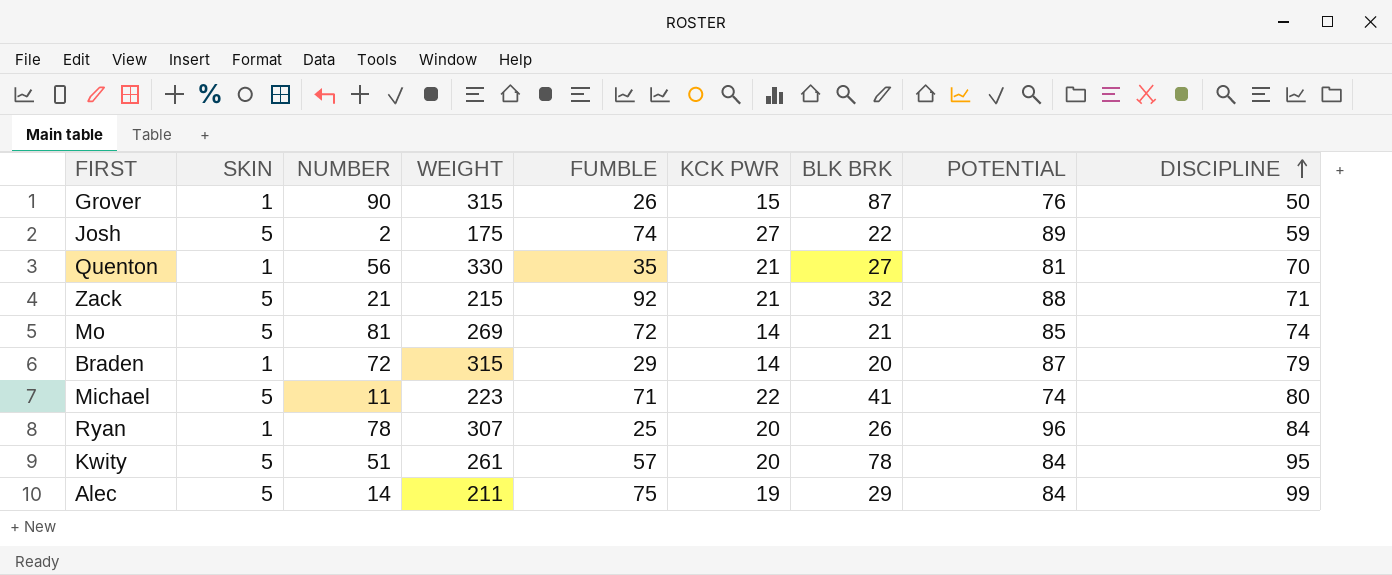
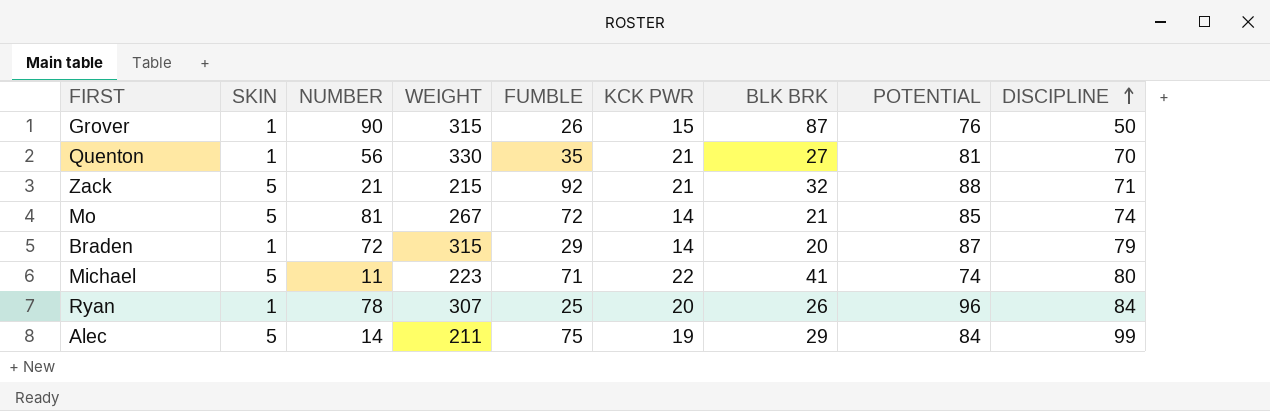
row Josh: 5 | 2 | 175 | 74 | 27 | 22 | 89 | 59 -> none
row Kwity: 5 | 51 | 261 | 57 | 20 | 78 | 84 | 95 -> none
Mo | WEIGHT: 269 -> 267

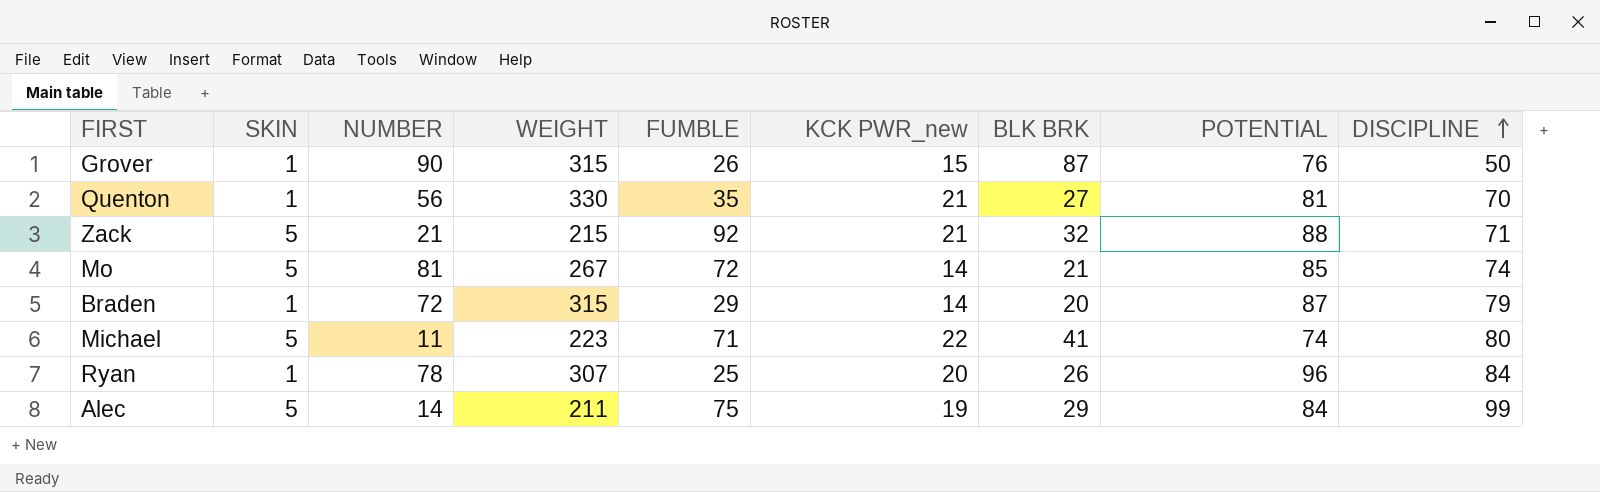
column name: KCK PWR -> KCK PWR_new

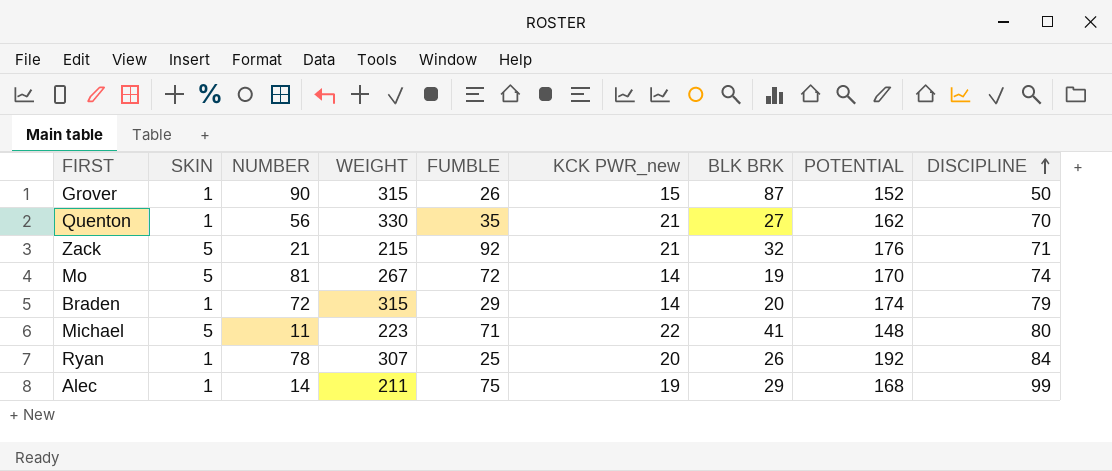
Grover | POTENTIAL: 76 -> 152
Quenton | POTENTIAL: 81 -> 162
Zack | POTENTIAL: 88 -> 176
Mo | BLK BRK: 21 -> 19
Mo | POTENTIAL: 85 -> 170
Braden | POTENTIAL: 87 -> 174
Michael | POTENTIAL: 74 -> 148
Ryan | POTENTIAL: 96 -> 192
Alec | SKIN: 5 -> 1
Alec | POTENTIAL: 84 -> 168

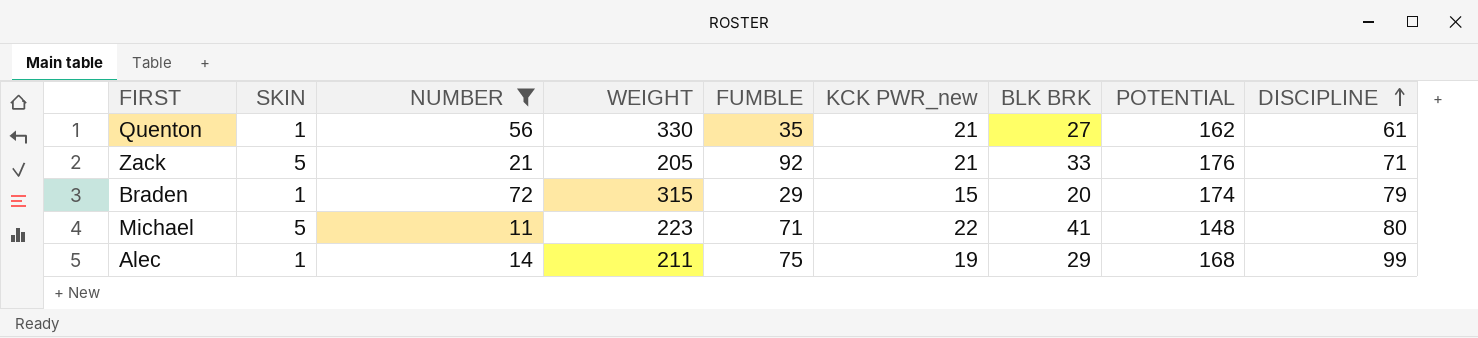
filter: none -> NUMBER <= 72
Quenton | DISCIPLINE: 70 -> 61
Zack | WEIGHT: 215 -> 205
Zack | BLK BRK: 32 -> 33
Braden | KCK PWR_new: 14 -> 15

